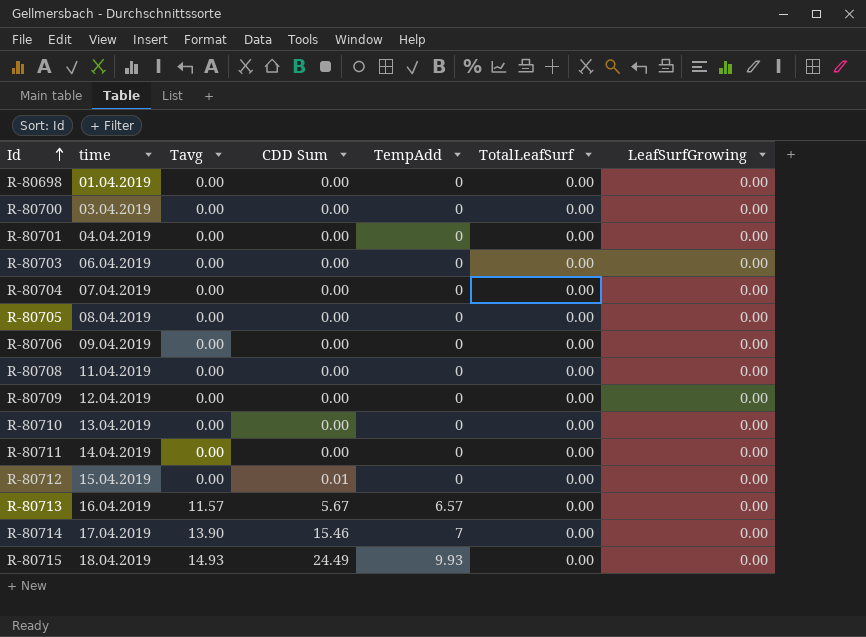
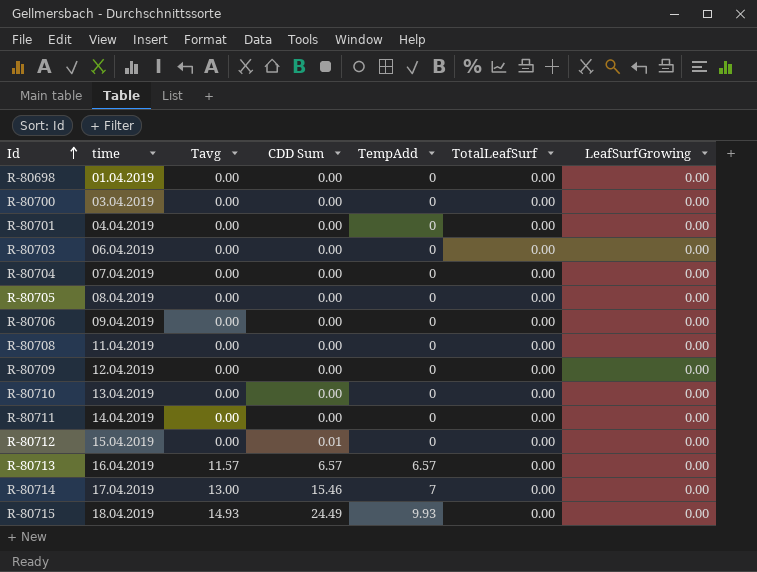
R-80713 | CDD Sum: 5.67 -> 6.57
R-80714 | Tavg: 13.90 -> 13.00

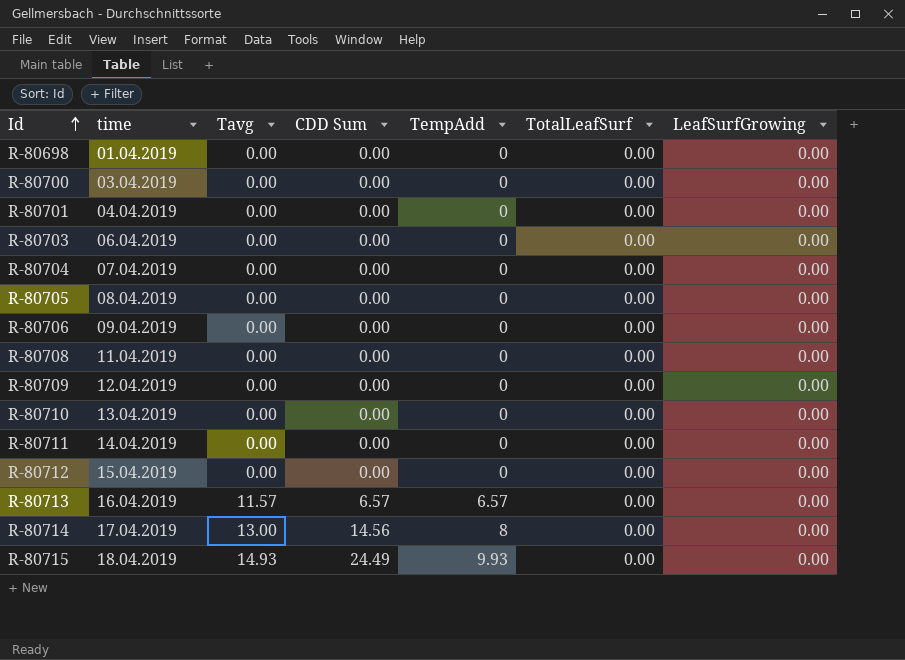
R-80712 | CDD Sum: 0.01 -> 0.00
R-80714 | CDD Sum: 15.46 -> 14.56
R-80714 | TempAdd: 7 -> 8

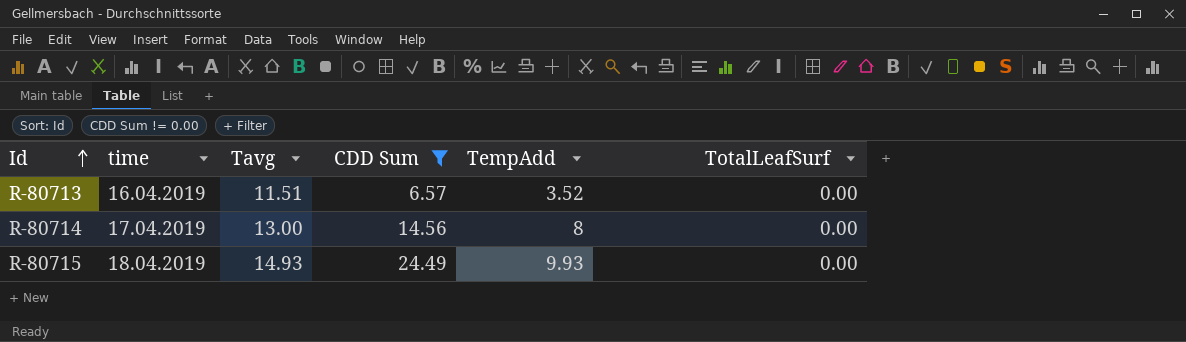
filter: none -> CDD Sum != 0.00
column LeafSurfGrowing | position: 7 -> none
R-80713 | Tavg: 11.57 -> 11.51
R-80713 | TempAdd: 6.57 -> 3.52

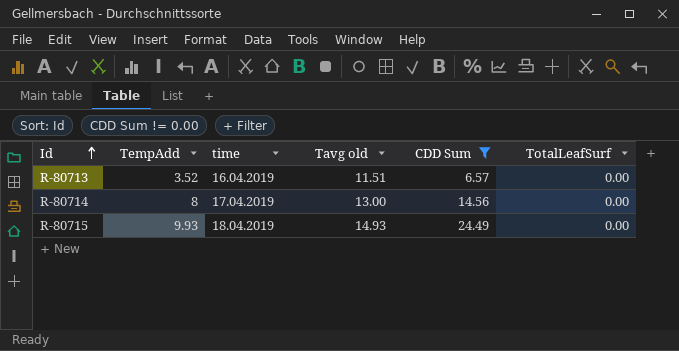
column TempAdd | position: 5 -> 2
column name: Tavg -> Tavg old

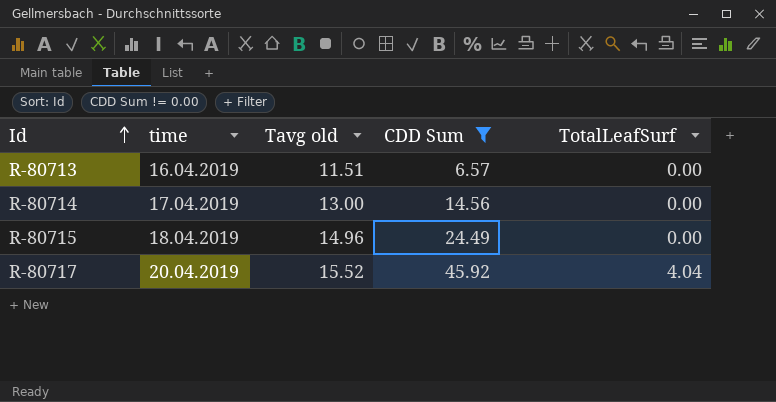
column TempAdd | position: 2 -> none
R-80715 | Tavg old: 14.93 -> 14.96
row R-80717: none -> 20.04.2019 | 15.52 | 45.92 | 4.04

